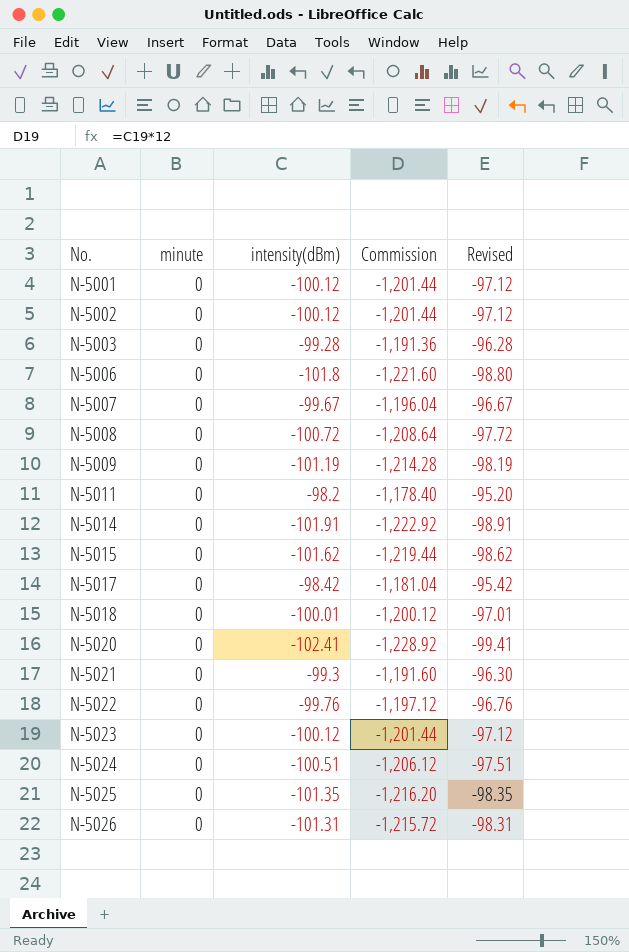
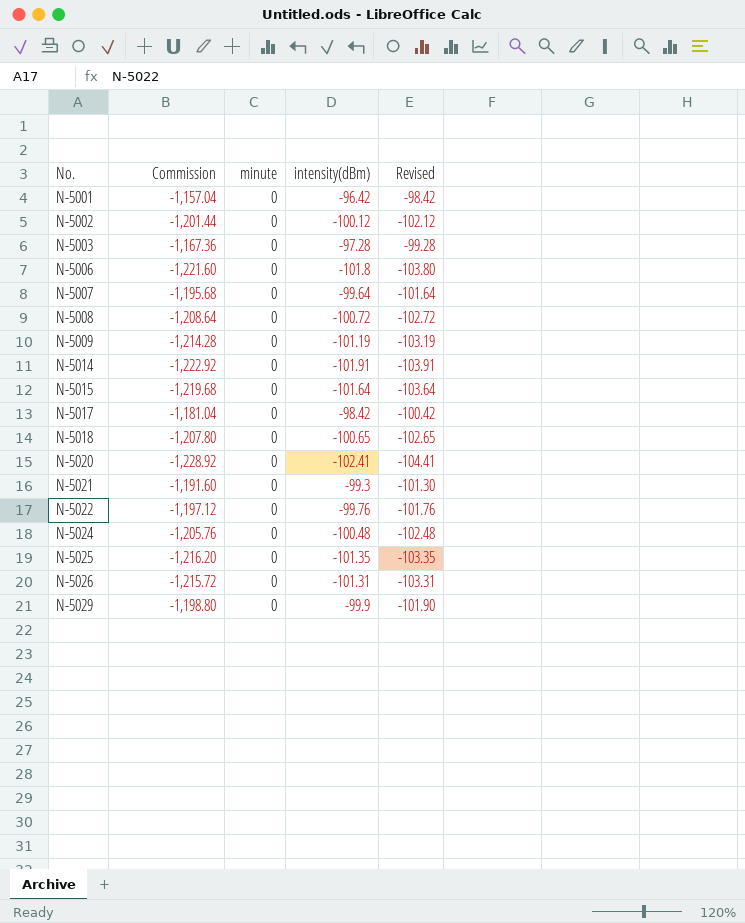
column Commission | position: 4 -> 2
column Revised | formula: [intensity(dBm)] + 3 -> [intensity(dBm)] - 2
row N-5011: 0 | -98.2 | -1,178.40 | -95.20 -> none
row N-5023: 0 | -100.12 | -1,201.44 | -97.12 -> none
N-5001 | Commission: -1,201.44 -> -1,157.04
N-5001 | intensity(dBm): -100.12 -> -96.42
N-5003 | Commission: -1,191.36 -> -1,167.36
N-5003 | intensity(dBm): -99.28 -> -97.28
N-5007 | Commission: -1,196.04 -> -1,195.68
N-5007 | intensity(dBm): -99.67 -> -99.64
N-5015 | Commission: -1,219.44 -> -1,219.68
N-5015 | intensity(dBm): -101.62 -> -101.64
N-5018 | Commission: -1,200.12 -> -1,207.80
N-5018 | intensity(dBm): -100.01 -> -100.65
N-5024 | Commission: -1,206.12 -> -1,205.76
N-5024 | intensity(dBm): -100.51 -> -100.48
row N-5029: none -> -1,198.80 | 0 | -99.9 | -101.90

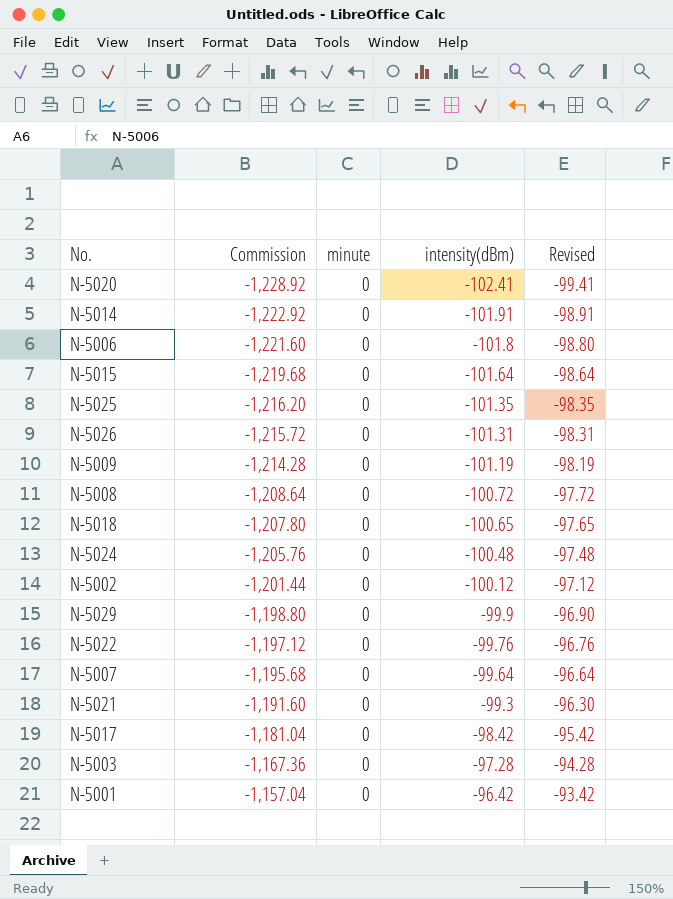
row order: No. ascending -> Commission ascending
column Revised | formula: [intensity(dBm)] - 2 -> [intensity(dBm)] + 3

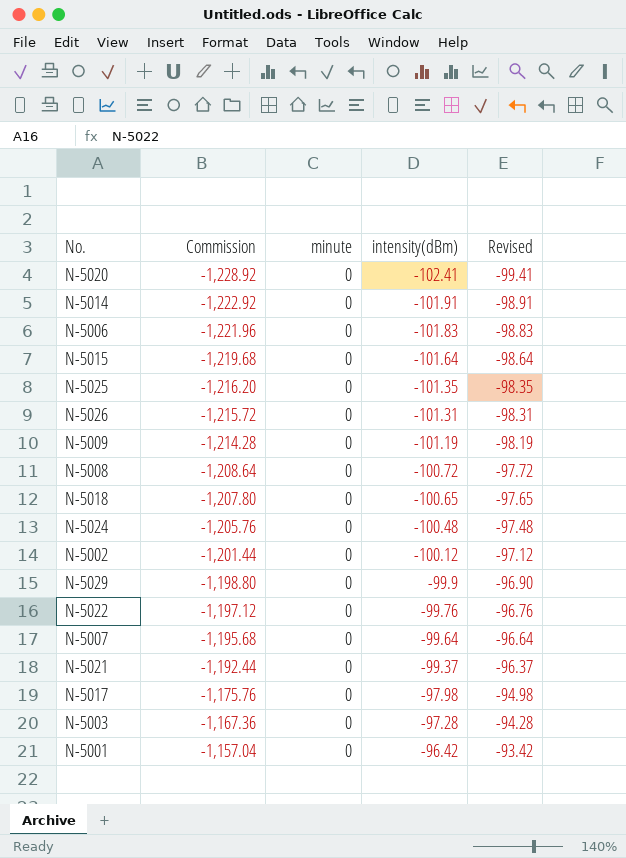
N-5006 | Commission: -1,221.60 -> -1,221.96
N-5006 | intensity(dBm): -101.8 -> -101.83
N-5006 | Revised: -98.80 -> -98.83
N-5021 | Commission: -1,191.60 -> -1,192.44
N-5021 | intensity(dBm): -99.3 -> -99.37
N-5021 | Revised: -96.30 -> -96.37
N-5017 | Commission: -1,181.04 -> -1,175.76
N-5017 | intensity(dBm): -98.42 -> -97.98
N-5017 | Revised: -95.42 -> -94.98

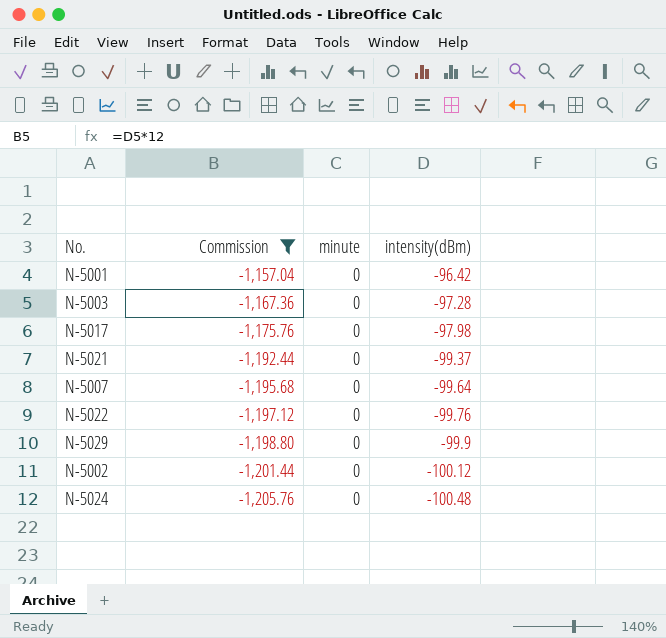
filter: none -> Commission >= -1,205.76
row order: Commission ascending -> Commission descending
column Revised | formula: [intensity(dBm)] + 3 -> none

